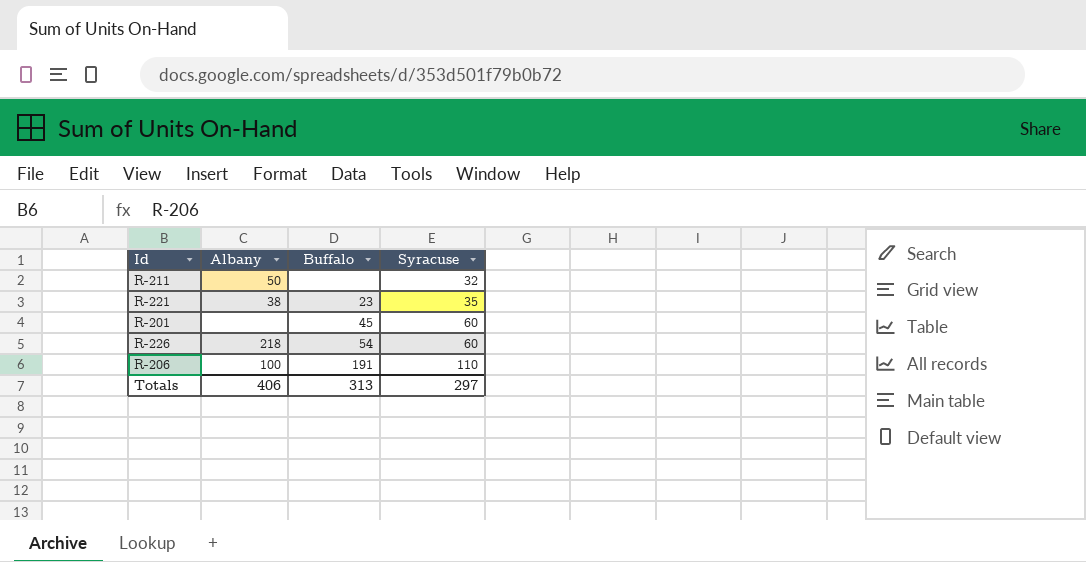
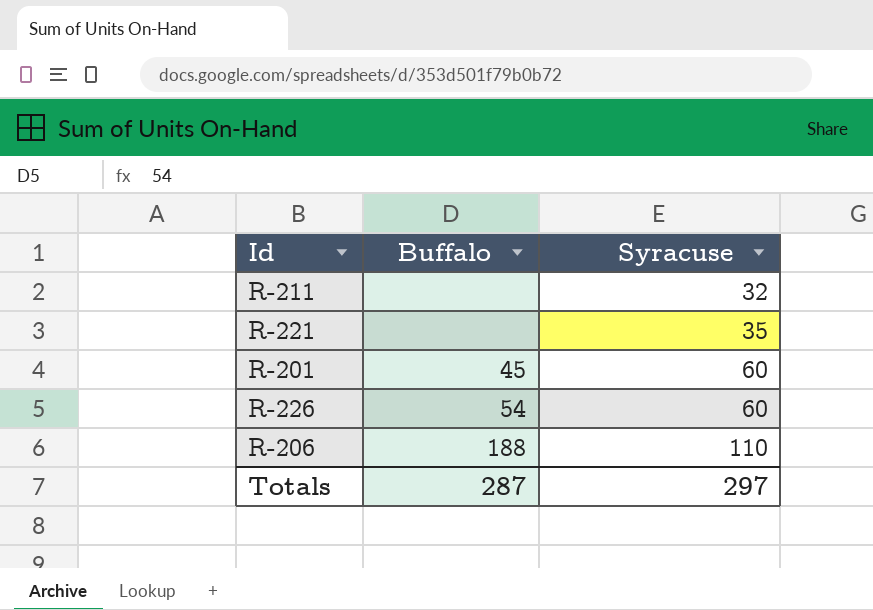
column Albany | position: 2 -> none
R-221 | Buffalo: 23 -> none
R-206 | Buffalo: 191 -> 188
Totals | Buffalo: 313 -> 287

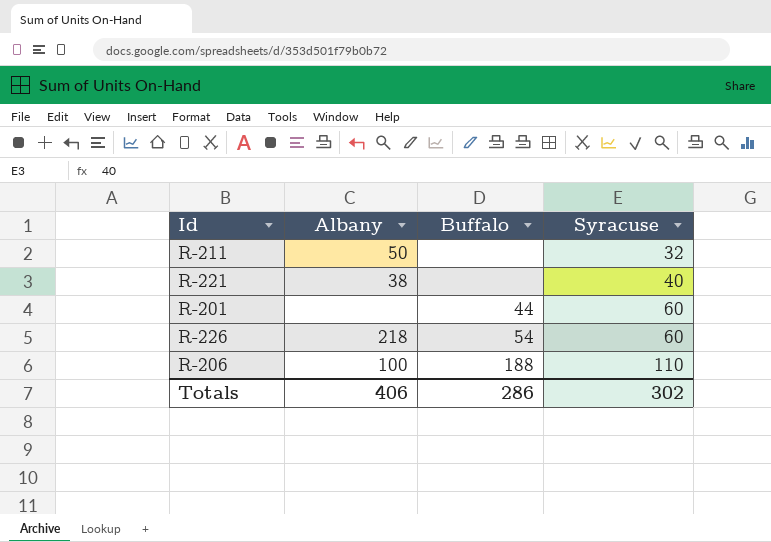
column Albany | position: none -> 2
R-221 | Syracuse: 35 -> 40
R-201 | Buffalo: 45 -> 44
Totals | Buffalo: 287 -> 286
Totals | Syracuse: 297 -> 302

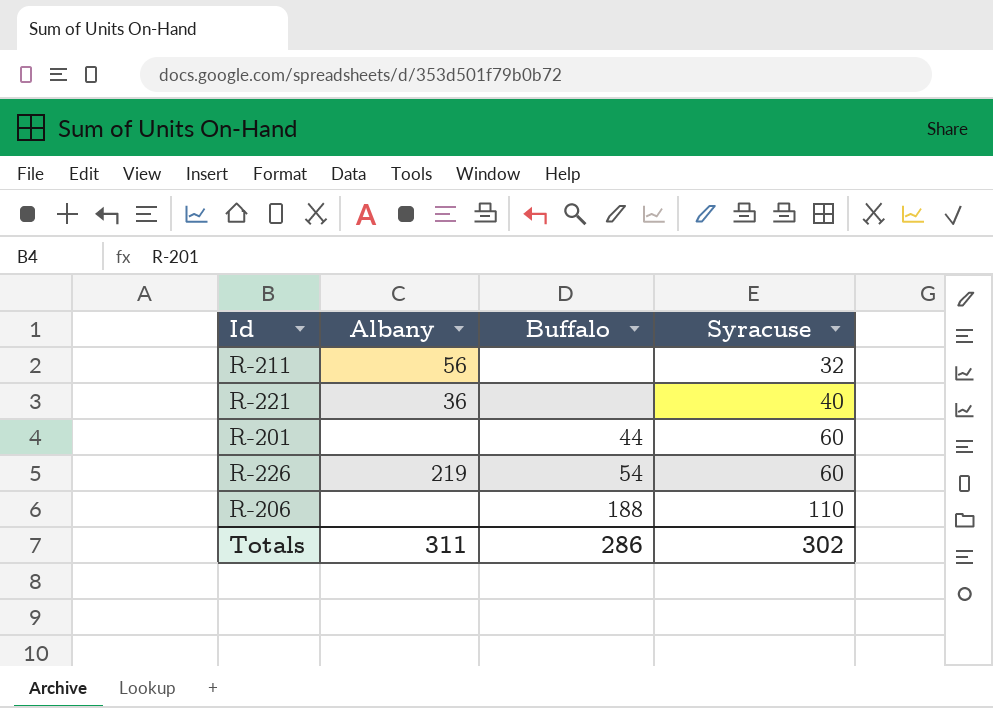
R-211 | Albany: 50 -> 56
R-221 | Albany: 38 -> 36
R-226 | Albany: 218 -> 219
R-206 | Albany: 100 -> none
Totals | Albany: 406 -> 311

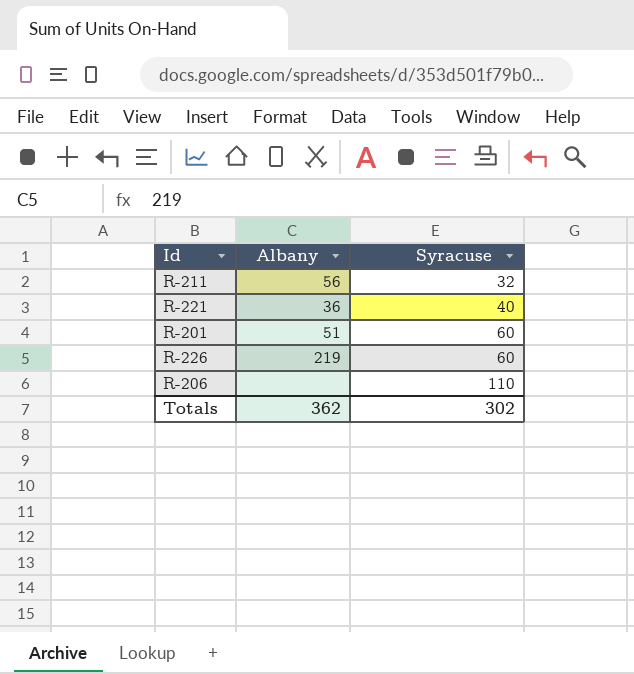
column Buffalo | position: 3 -> none
R-201 | Albany: none -> 51
Totals | Albany: 311 -> 362

